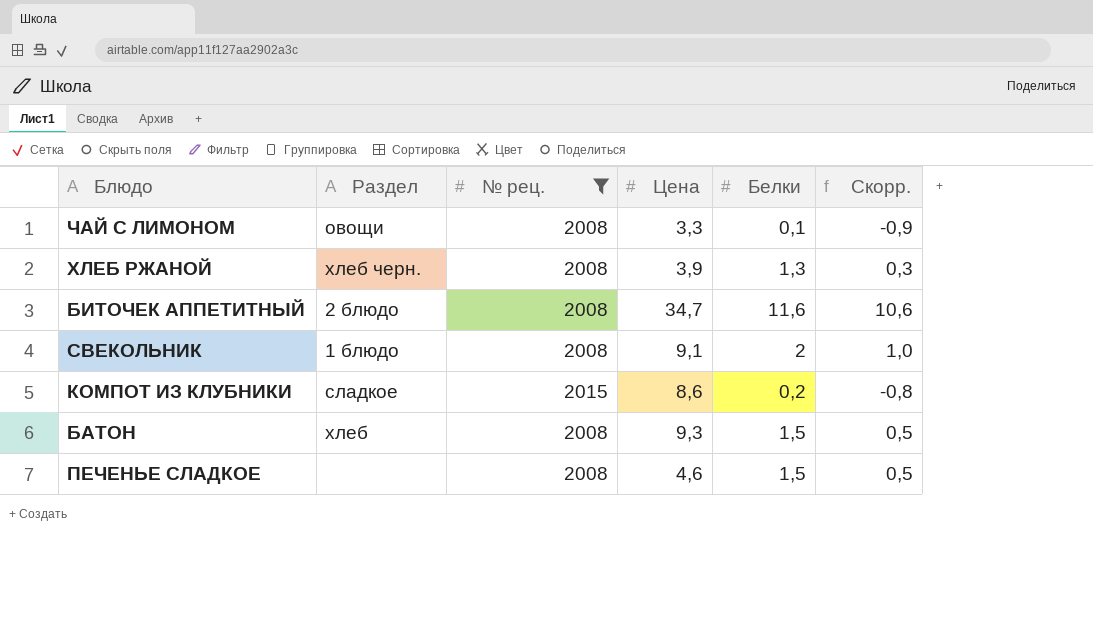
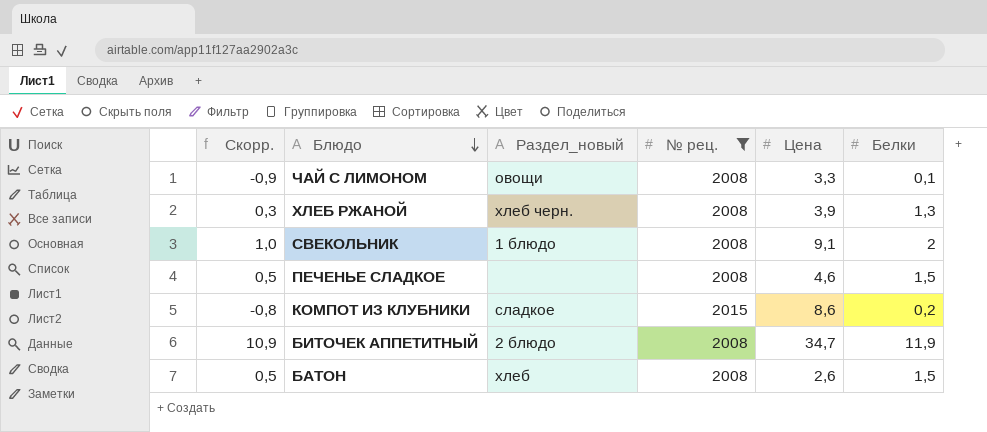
row order: none -> Блюдо descending
column Скорр. | position: 6 -> 1
column name: Раздел -> Раздел_новый
БИТОЧЕК АППЕТИТНЫЙ | Скорр.: 10,6 -> 10,9
БИТОЧЕК АППЕТИТНЫЙ | Белки: 11,6 -> 11,9
БАТОН | Цена: 9,3 -> 2,6

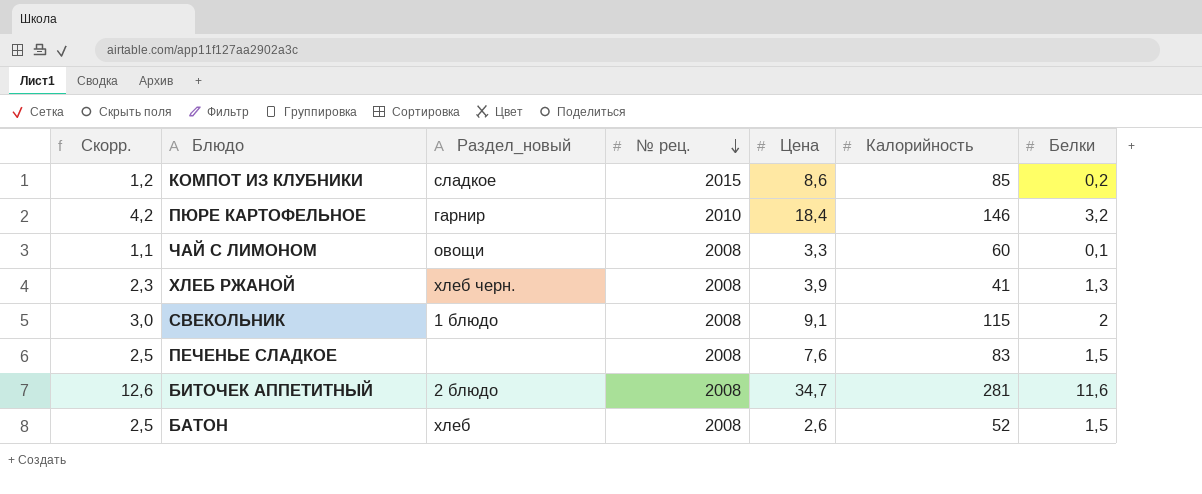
filter: № рец. != 2010 -> none
row order: Блюдо descending -> № рец. descending
column Скорр. | formula: [Белки] - 1 -> [Белки] + 1
column Калорийность | position: none -> 6
ПЕЧЕНЬЕ СЛАДКОЕ | Цена: 4,6 -> 7,6
БИТОЧЕК АППЕТИТНЫЙ | Белки: 11,9 -> 11,6

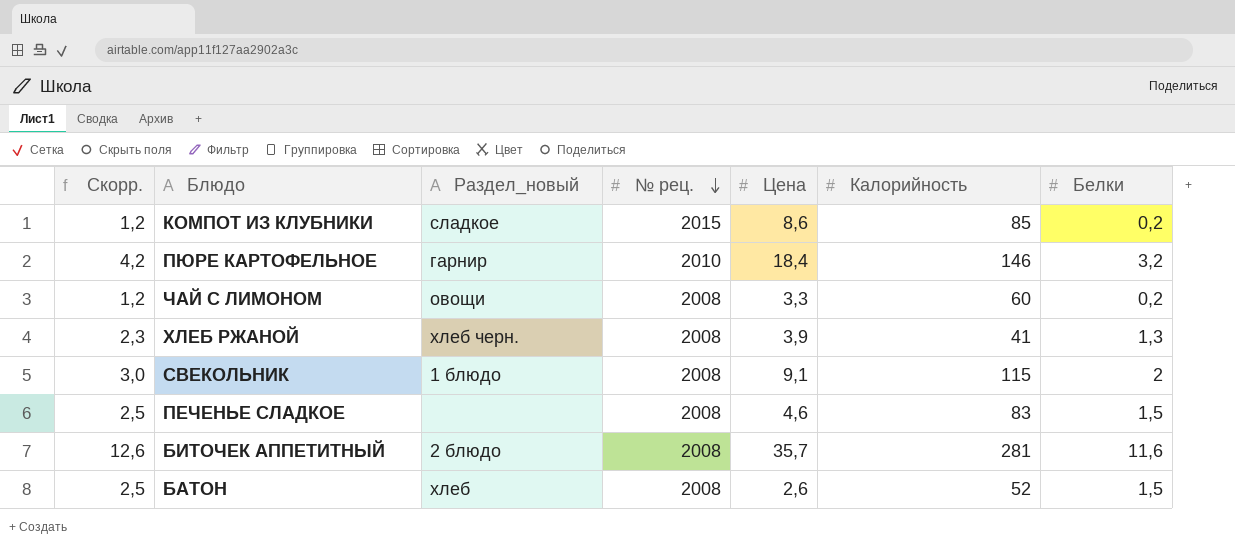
ЧАЙ С ЛИМОНОМ | Скорр.: 1,1 -> 1,2
ЧАЙ С ЛИМОНОМ | Белки: 0,1 -> 0,2
ПЕЧЕНЬЕ СЛАДКОЕ | Цена: 7,6 -> 4,6
БИТОЧЕК АППЕТИТНЫЙ | Цена: 34,7 -> 35,7

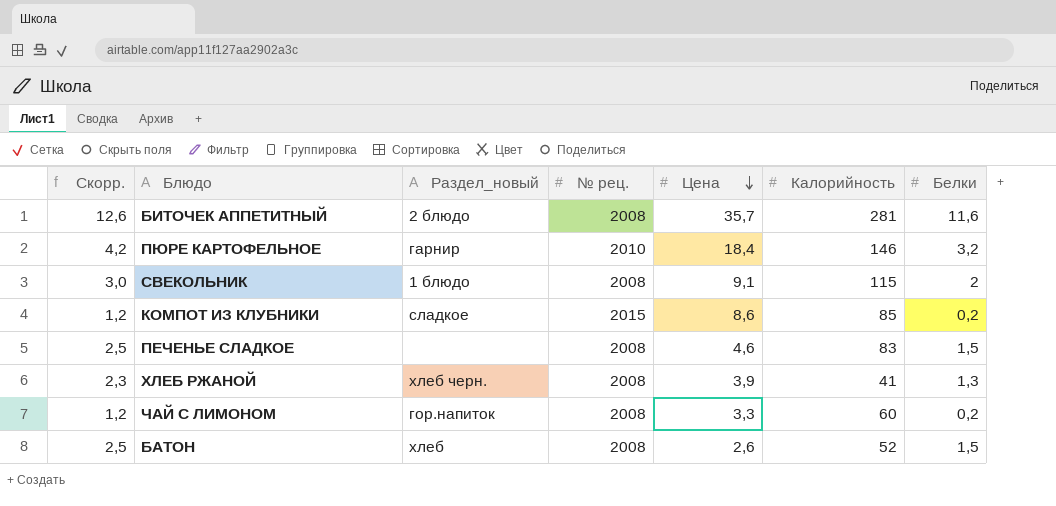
row order: № рец. descending -> Цена descending
ЧАЙ С ЛИМОНОМ | Раздел_новый: овощи -> гор.напиток

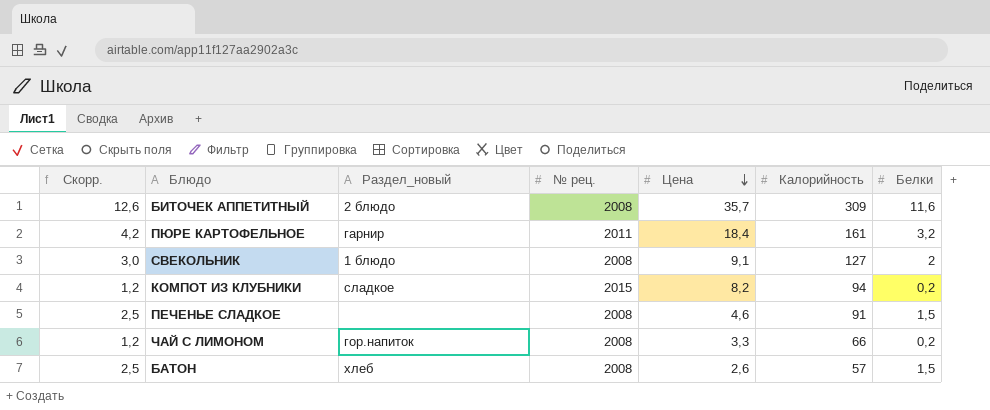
row ХЛЕБ РЖАНОЙ: 2,3 | хлеб черн. | 2008 | 3,9 | 41 | 1,3 -> none
БИТОЧЕК АППЕТИТНЫЙ | Калорийность: 281 -> 309
ПЮРЕ КАРТОФЕЛЬНОЕ | № рец.: 2010 -> 2011
ПЮРЕ КАРТОФЕЛЬНОЕ | Калорийность: 146 -> 161
СВЕКОЛЬНИК | Калорийность: 115 -> 127
КОМПОТ ИЗ КЛУБНИКИ | Цена: 8,6 -> 8,2
КОМПОТ ИЗ КЛУБНИКИ | Калорийность: 85 -> 94
ПЕЧЕНЬЕ СЛАДКОЕ | Калорийность: 83 -> 91
ЧАЙ С ЛИМОНОМ | Калорийность: 60 -> 66
БАТОН | Калорийность: 52 -> 57

